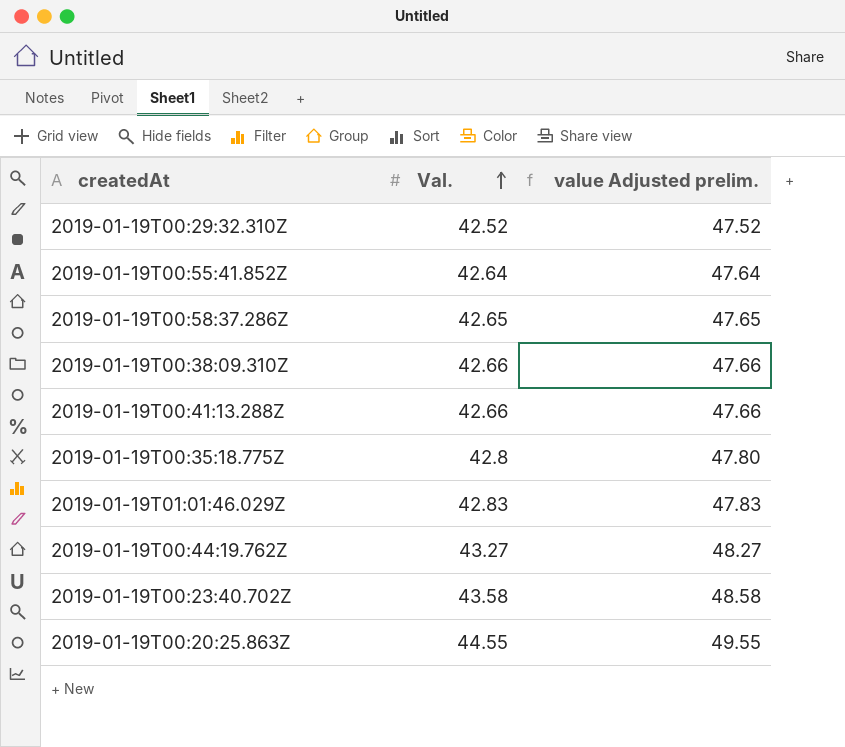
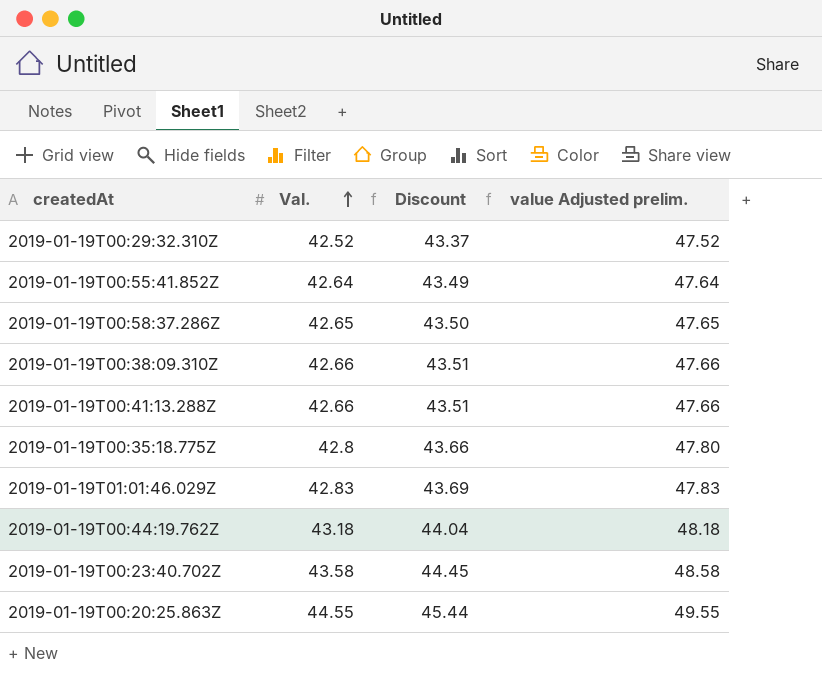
column Discount | formula: none -> [Val.] * 1.02
2019-01-19T00:44:19.762Z | Val.: 43.27 -> 43.18
2019-01-19T00:44:19.762Z | value Adjusted prelim.: 48.27 -> 48.18

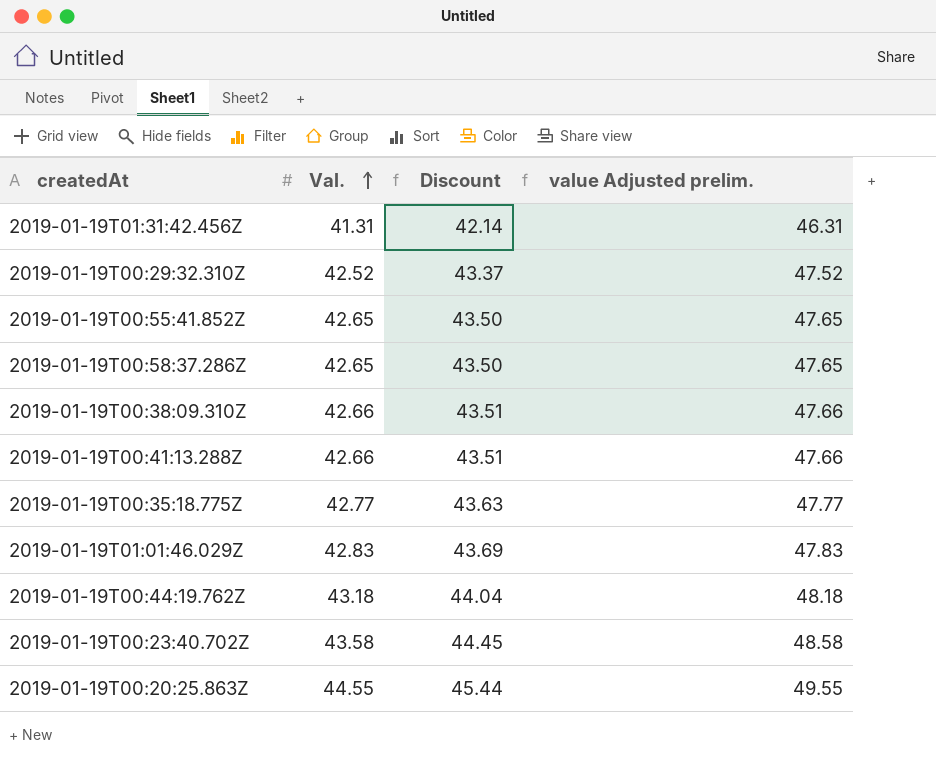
row 2019-01-19T01:31:42.456Z: none -> 41.31 | 42.14 | 46.31
2019-01-19T00:55:41.852Z | Val.: 42.64 -> 42.65
2019-01-19T00:55:41.852Z | Discount: 43.49 -> 43.50
2019-01-19T00:55:41.852Z | value Adjusted prelim.: 47.64 -> 47.65
2019-01-19T00:35:18.775Z | Val.: 42.8 -> 42.77
2019-01-19T00:35:18.775Z | Discount: 43.66 -> 43.63
2019-01-19T00:35:18.775Z | value Adjusted prelim.: 47.80 -> 47.77

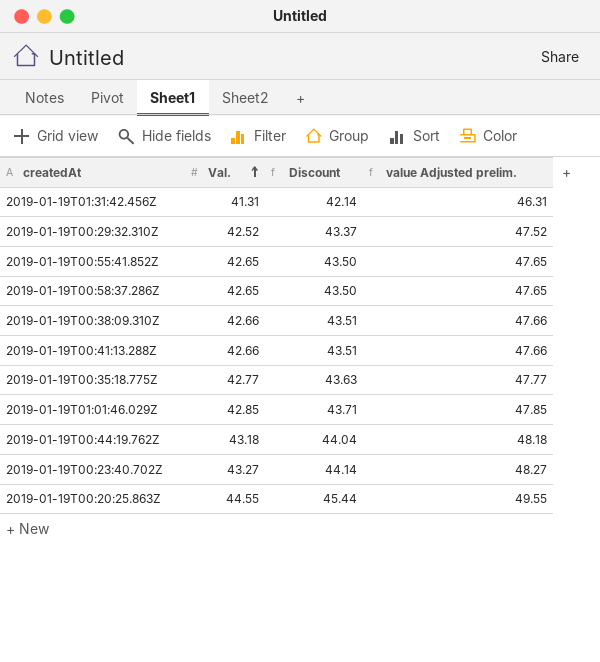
2019-01-19T01:01:46.029Z | Val.: 42.83 -> 42.85
2019-01-19T01:01:46.029Z | Discount: 43.69 -> 43.71
2019-01-19T01:01:46.029Z | value Adjusted prelim.: 47.83 -> 47.85
2019-01-19T00:23:40.702Z | Val.: 43.58 -> 43.27
2019-01-19T00:23:40.702Z | Discount: 44.45 -> 44.14
2019-01-19T00:23:40.702Z | value Adjusted prelim.: 48.58 -> 48.27

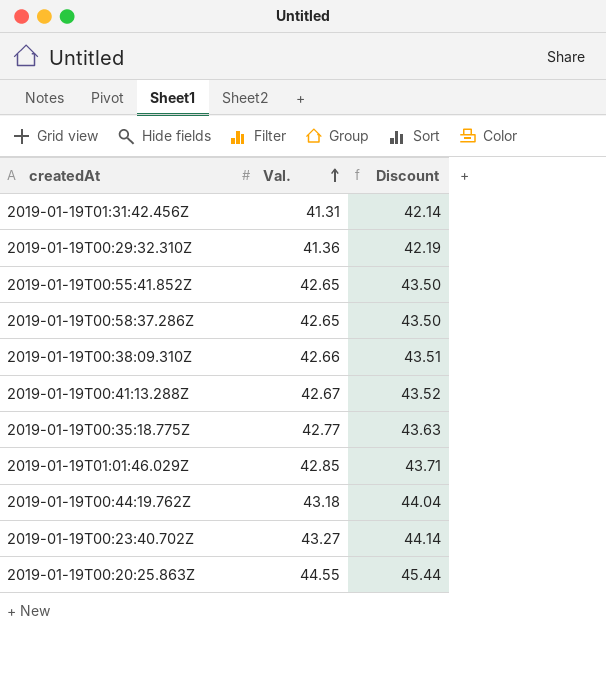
column value Adjusted prelim. | formula: [Val.] + 5 -> none
2019-01-19T00:29:32.310Z | Val.: 42.52 -> 41.36
2019-01-19T00:29:32.310Z | Discount: 43.37 -> 42.19
2019-01-19T00:41:13.288Z | Val.: 42.66 -> 42.67
2019-01-19T00:41:13.288Z | Discount: 43.51 -> 43.52

